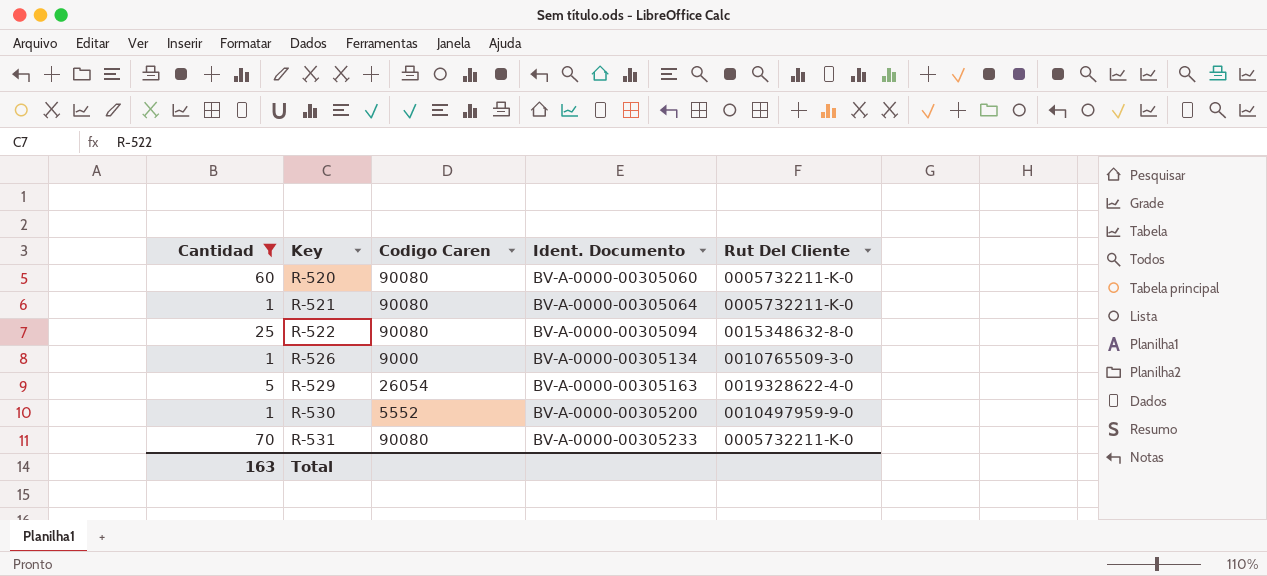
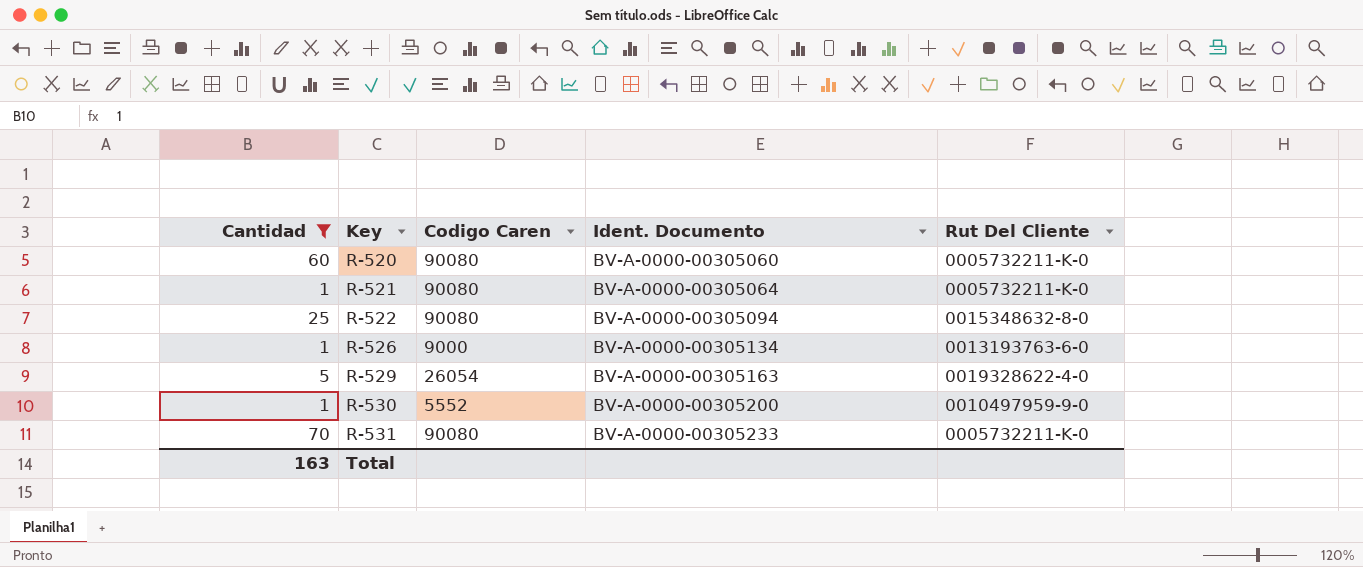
R-526 | Rut Del Cliente: 0010765509-3-0 -> 0013193763-6-0

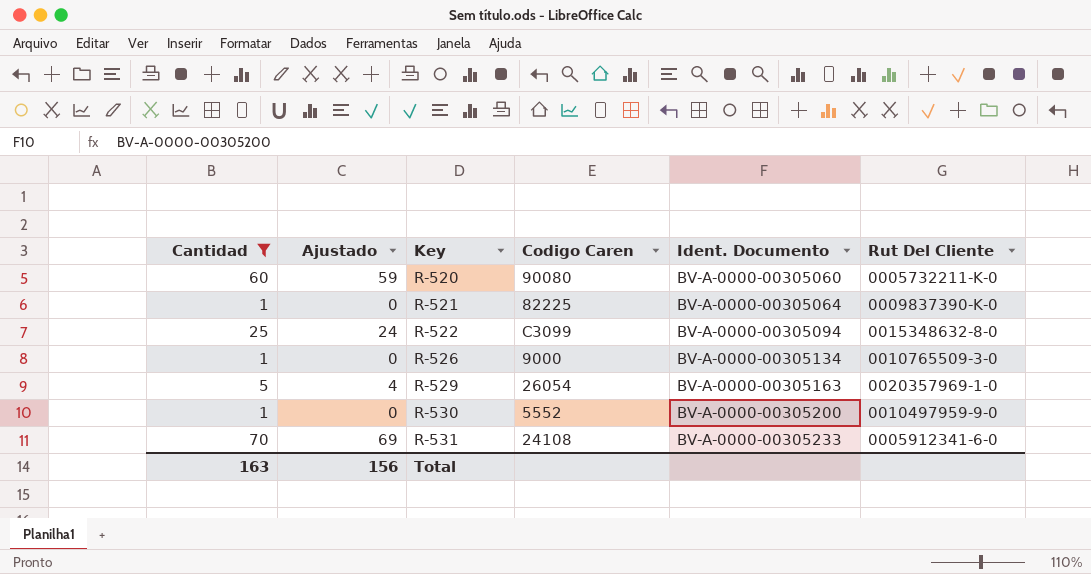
column Ajustado | formula: none -> [Cantidad] - 1
R-521 | Codigo Caren: 90080 -> 82225
R-521 | Rut Del Cliente: 0005732211-K-0 -> 0009837390-K-0
R-522 | Codigo Caren: 90080 -> C3099
R-526 | Rut Del Cliente: 0013193763-6-0 -> 0010765509-3-0
R-529 | Rut Del Cliente: 0019328622-4-0 -> 0020357969-1-0
R-531 | Codigo Caren: 90080 -> 24108
R-531 | Rut Del Cliente: 0005732211-K-0 -> 0005912341-6-0

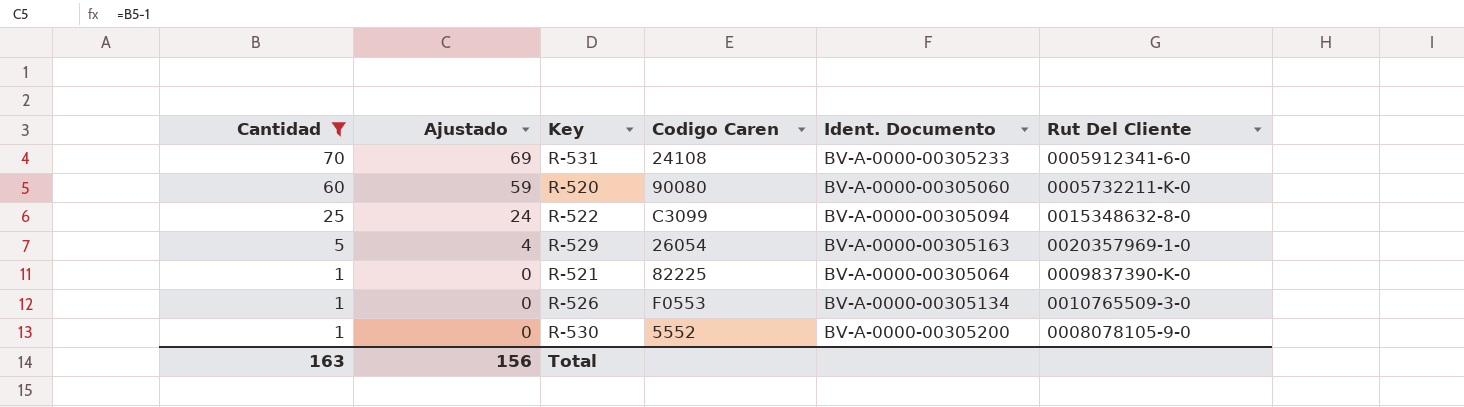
row order: Key ascending -> Cantidad descending
R-526 | Codigo Caren: 9000 -> F0553
R-530 | Rut Del Cliente: 0010497959-9-0 -> 0008078105-9-0

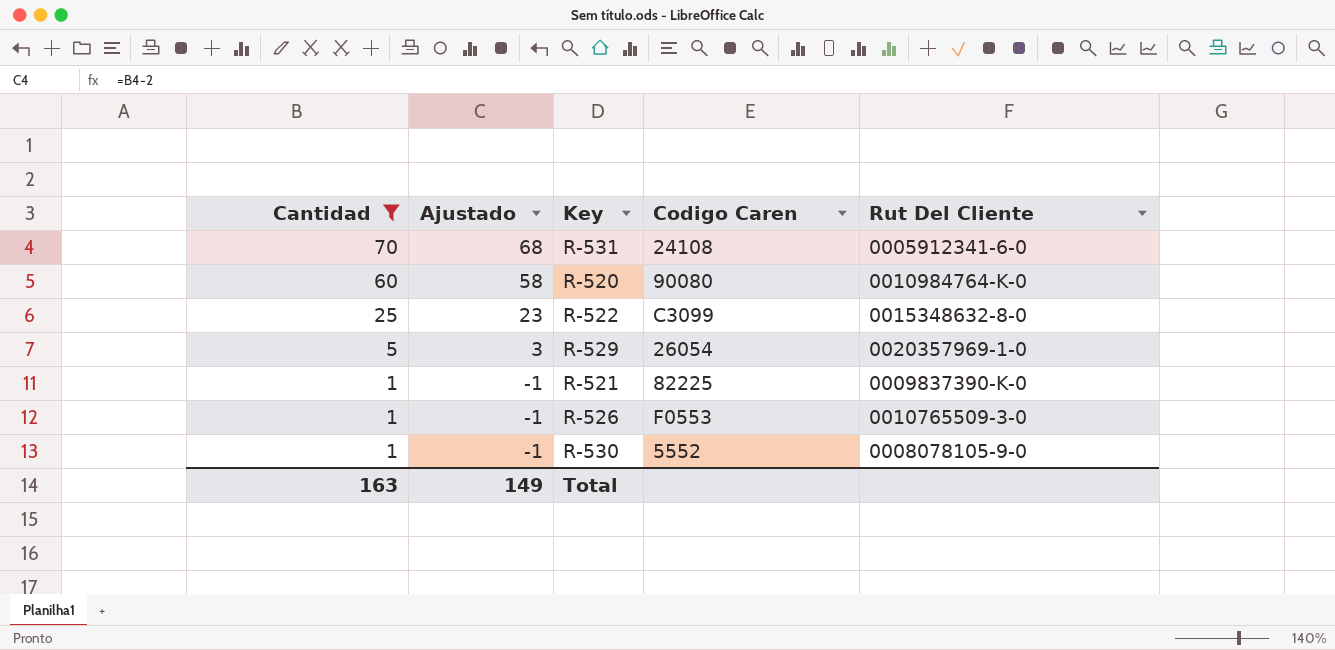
column Ident. Documento | position: 5 -> none
column Ajustado | formula: [Cantidad] - 1 -> [Cantidad] - 2
R-520 | Rut Del Cliente: 0005732211-K-0 -> 0010984764-K-0
Total | Ajustado: 156 -> 149

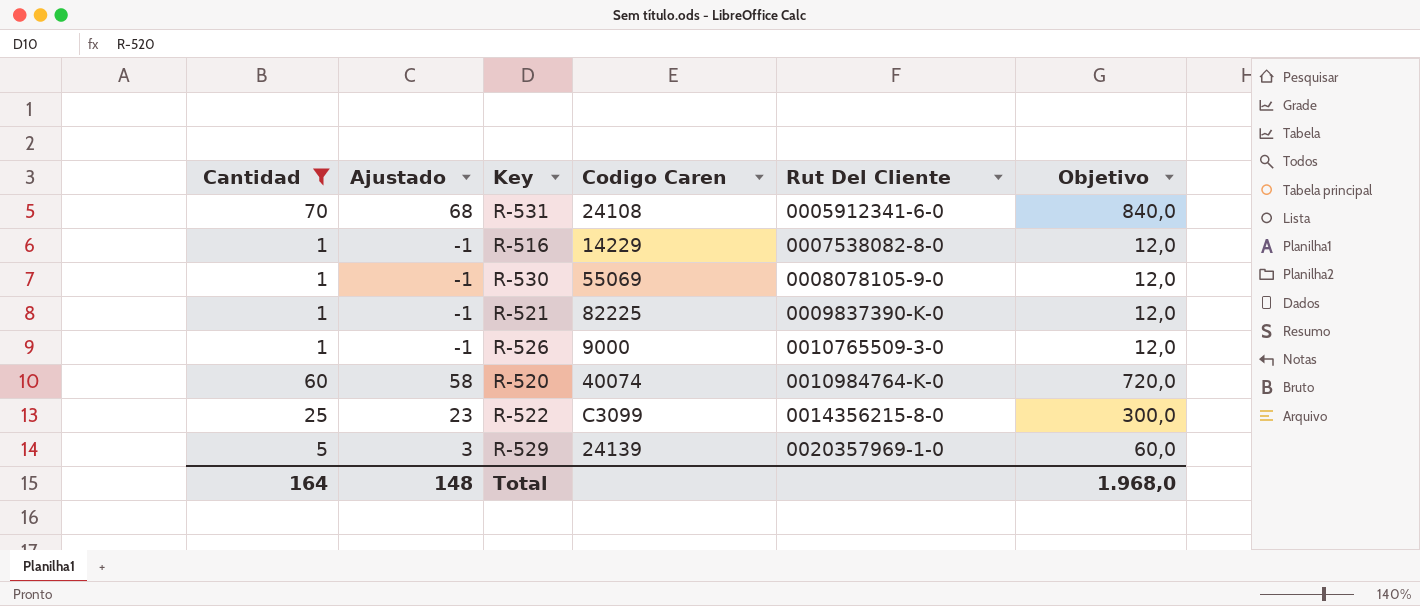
row order: Cantidad descending -> Rut Del Cliente ascending
column Objetivo | formula: none -> [Cantidad] * 12
row R-516: none -> 1 | -1 | 14229 | 0007538082-8-0 | 12,0
R-530 | Codigo Caren: 5552 -> 55069
R-526 | Codigo Caren: F0553 -> 9000
R-520 | Codigo Caren: 90080 -> 40074
R-522 | Rut Del Cliente: 0015348632-8-0 -> 0014356215-8-0
R-529 | Codigo Caren: 26054 -> 24139
Total | Cantidad: 163 -> 164
Total | Ajustado: 149 -> 148

